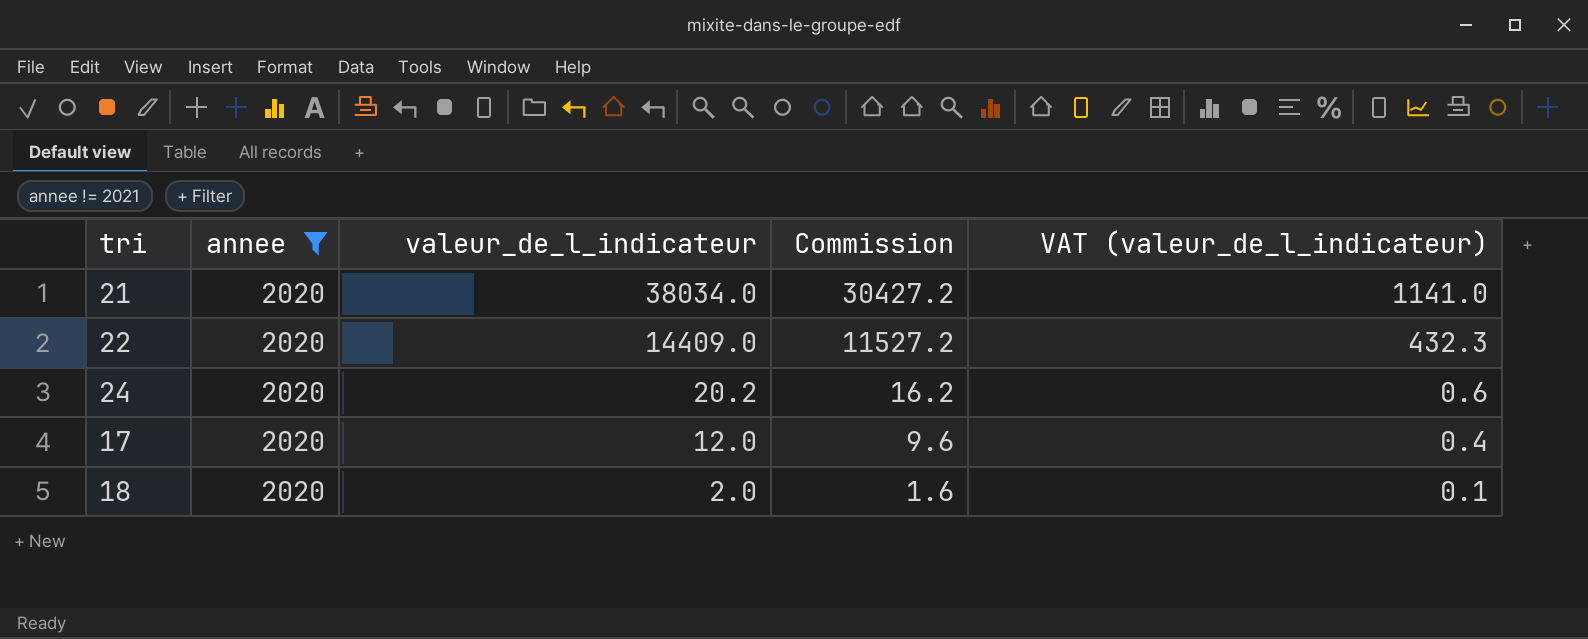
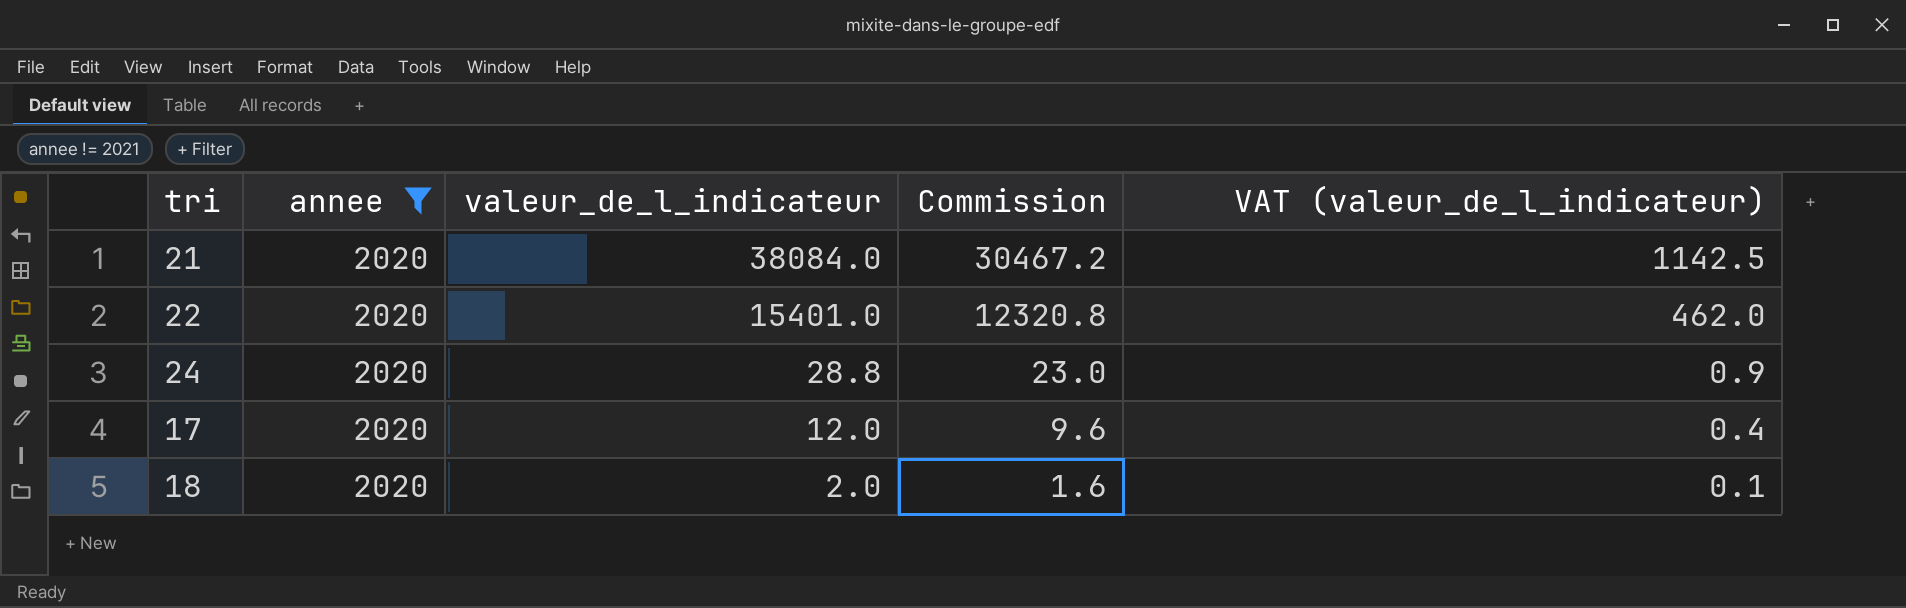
21 | valeur_de_l_indicateur: 38034.0 -> 38084.0
21 | Commission: 30427.2 -> 30467.2
21 | VAT (valeur_de_l_indicateur): 1141.0 -> 1142.5
22 | valeur_de_l_indicateur: 14409.0 -> 15401.0
22 | Commission: 11527.2 -> 12320.8
22 | VAT (valeur_de_l_indicateur): 432.3 -> 462.0
24 | valeur_de_l_indicateur: 20.2 -> 28.8
24 | Commission: 16.2 -> 23.0
24 | VAT (valeur_de_l_indicateur): 0.6 -> 0.9

